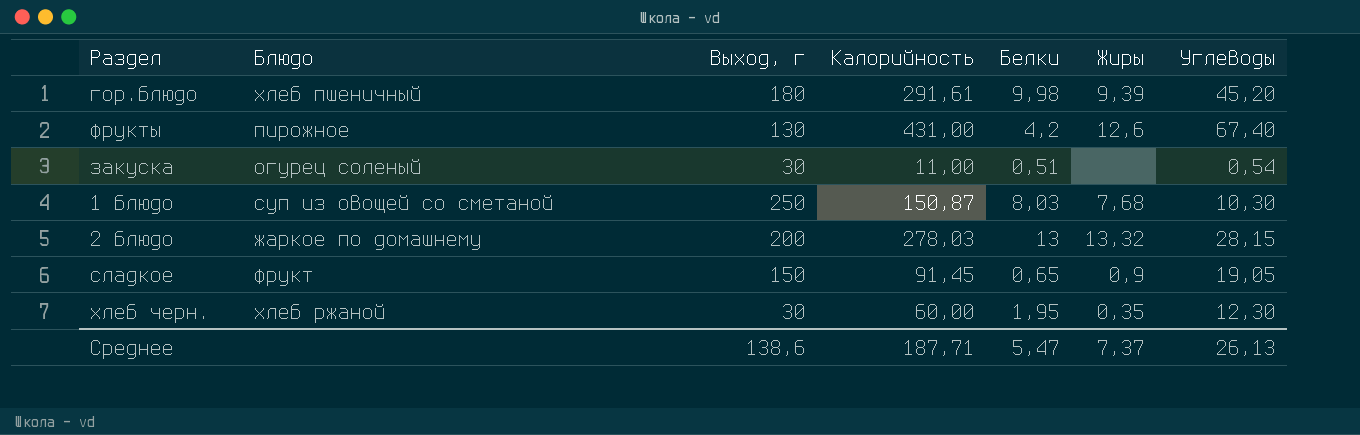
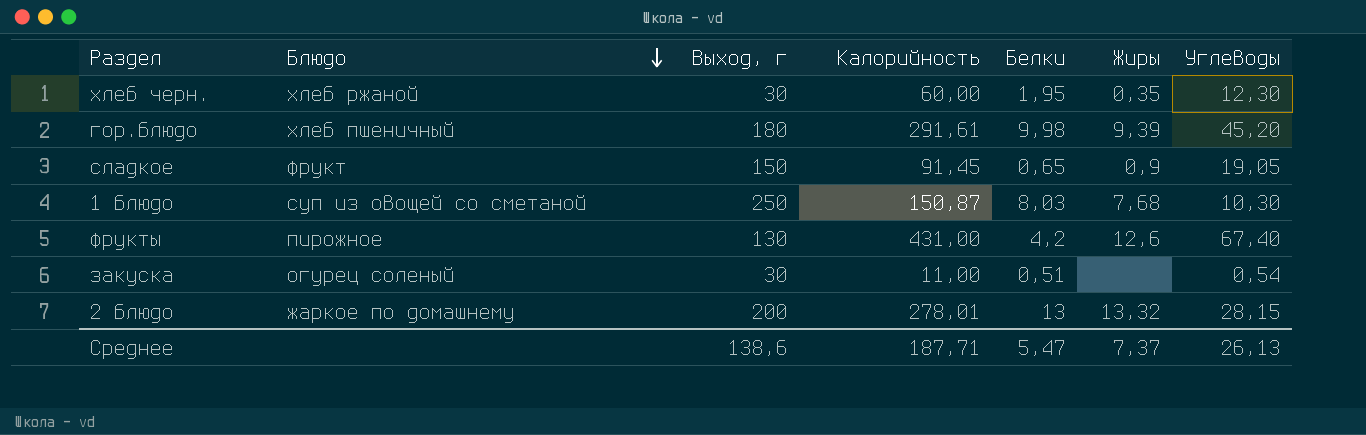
row order: none -> Блюдо descending
2 блюдо | Калорийность: 278,03 -> 278,01

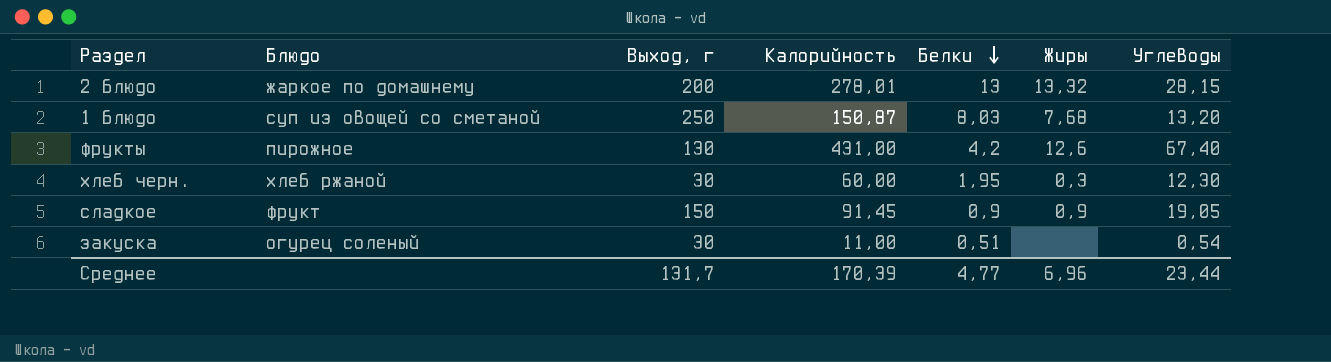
row order: Блюдо descending -> Белки descending
row гор.блюдо: хлеб пшеничный | 180 | 291,61 | 9,98 | 9,39 | 45,20 -> none
1 блюдо | Углеводы: 10,30 -> 13,20
хлеб черн. | Жиры: 0,35 -> 0,3
сладкое | Белки: 0,65 -> 0,9
Среднее | Выход, г: 138,6 -> 131,7
Среднее | Калорийность: 187,71 -> 170,39
Среднее | Белки: 5,47 -> 4,77
Среднее | Жиры: 7,37 -> 6,96
Среднее | Углеводы: 26,13 -> 23,44

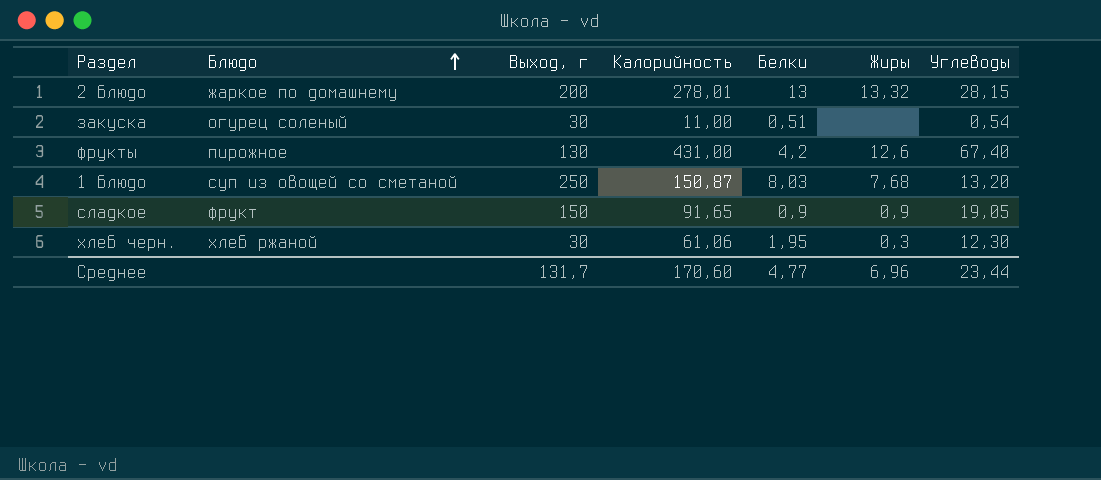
row order: Белки descending -> Блюдо ascending
сладкое | Калорийность: 91,45 -> 91,65
хлеб черн. | Калорийность: 60,00 -> 61,06
Среднее | Калорийность: 170,39 -> 170,60

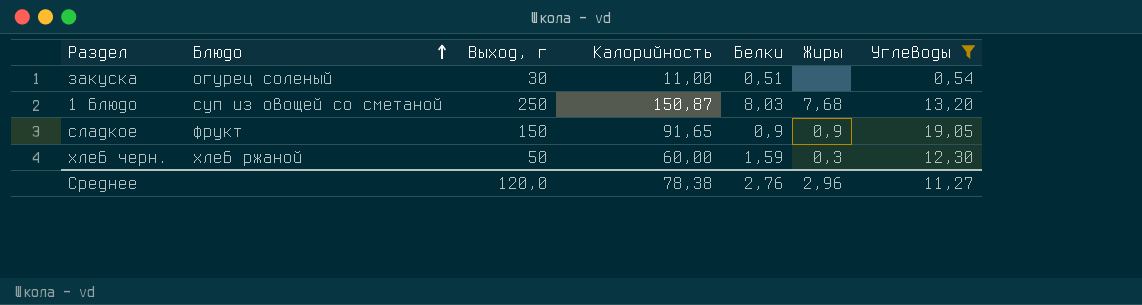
filter: none -> Углеводы <= 19,05
хлеб черн. | Выход, г: 30 -> 50
хлеб черн. | Калорийность: 61,06 -> 60,00
хлеб черн. | Белки: 1,95 -> 1,59
Среднее | Выход, г: 131,7 -> 120,0
Среднее | Калорийность: 170,60 -> 78,38
Среднее | Белки: 4,77 -> 2,76
Среднее | Жиры: 6,96 -> 2,96
Среднее | Углеводы: 23,44 -> 11,27

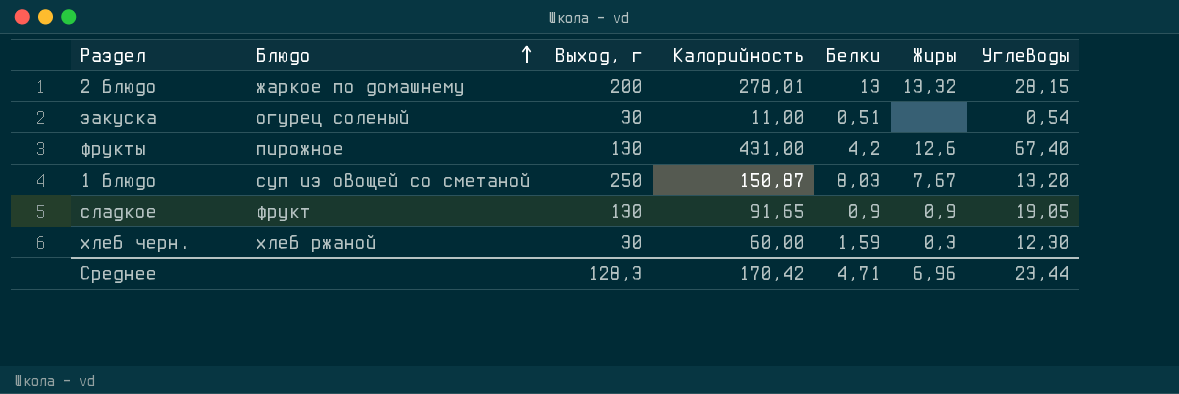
filter: Углеводы <= 19,05 -> none
1 блюдо | Жиры: 7,68 -> 7,67
сладкое | Выход, г: 150 -> 130
хлеб черн. | Выход, г: 50 -> 30
Среднее | Выход, г: 120,0 -> 128,3
Среднее | Калорийность: 78,38 -> 170,42
Среднее | Белки: 2,76 -> 4,71
Среднее | Жиры: 2,96 -> 6,96
Среднее | Углеводы: 11,27 -> 23,44

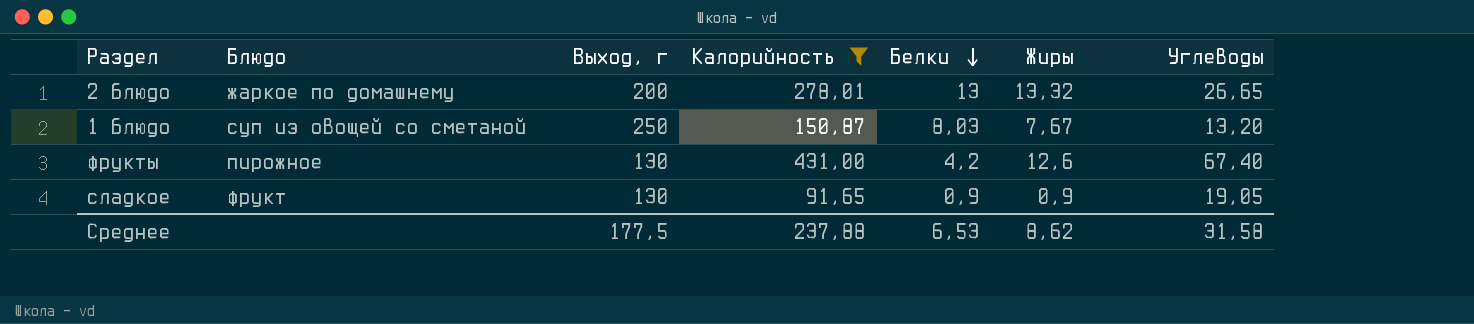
filter: none -> Калорийность >= 91,65
row order: Блюдо ascending -> Белки descending
2 блюдо | Углеводы: 28,15 -> 26,65
Среднее | Выход, г: 128,3 -> 177,5
Среднее | Калорийность: 170,42 -> 237,88
Среднее | Белки: 4,71 -> 6,53
Среднее | Жиры: 6,96 -> 8,62
Среднее | Углеводы: 23,44 -> 31,58

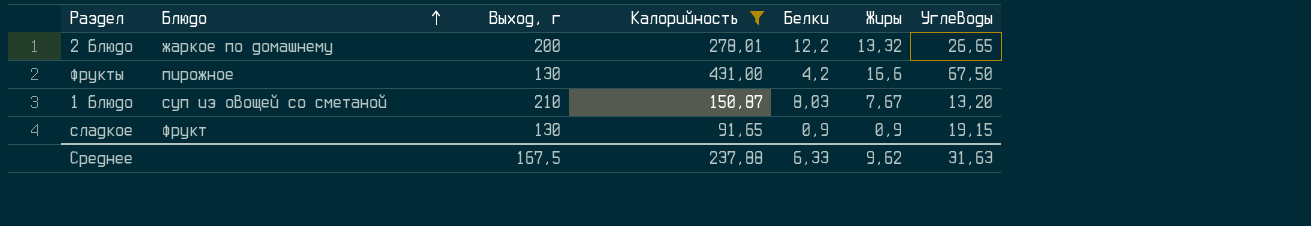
row order: Белки descending -> Блюдо ascending
2 блюдо | Белки: 13 -> 12,2
фрукты | Жиры: 12,6 -> 16,6
фрукты | Углеводы: 67,40 -> 67,50
1 блюдо | Выход, г: 250 -> 210
сладкое | Углеводы: 19,05 -> 19,15
Среднее | Выход, г: 177,5 -> 167,5
Среднее | Белки: 6,53 -> 6,33
Среднее | Жиры: 8,62 -> 9,62
Среднее | Углеводы: 31,58 -> 31,63

